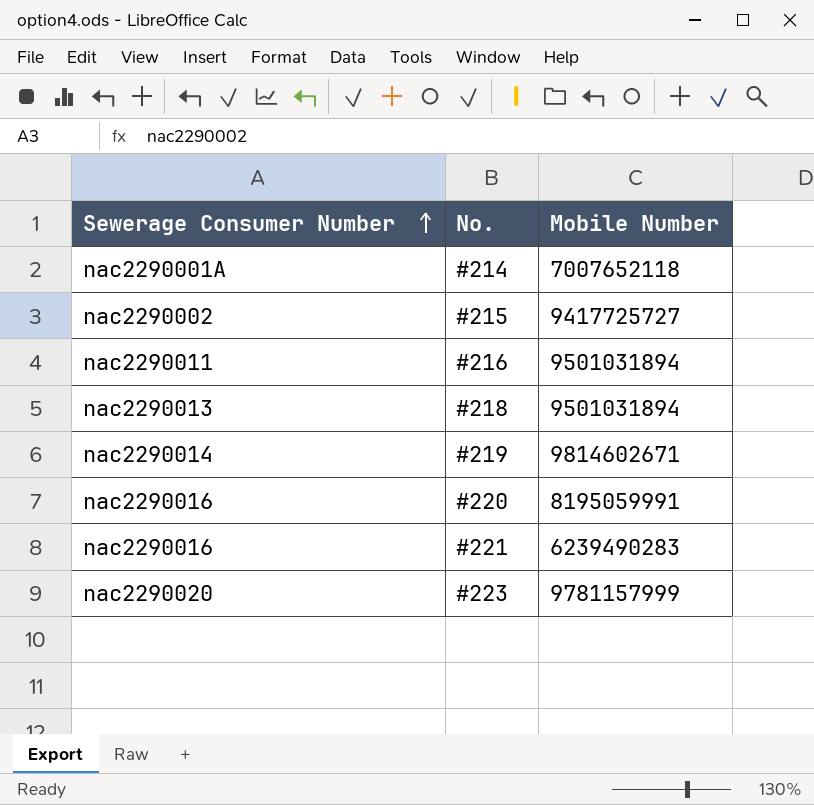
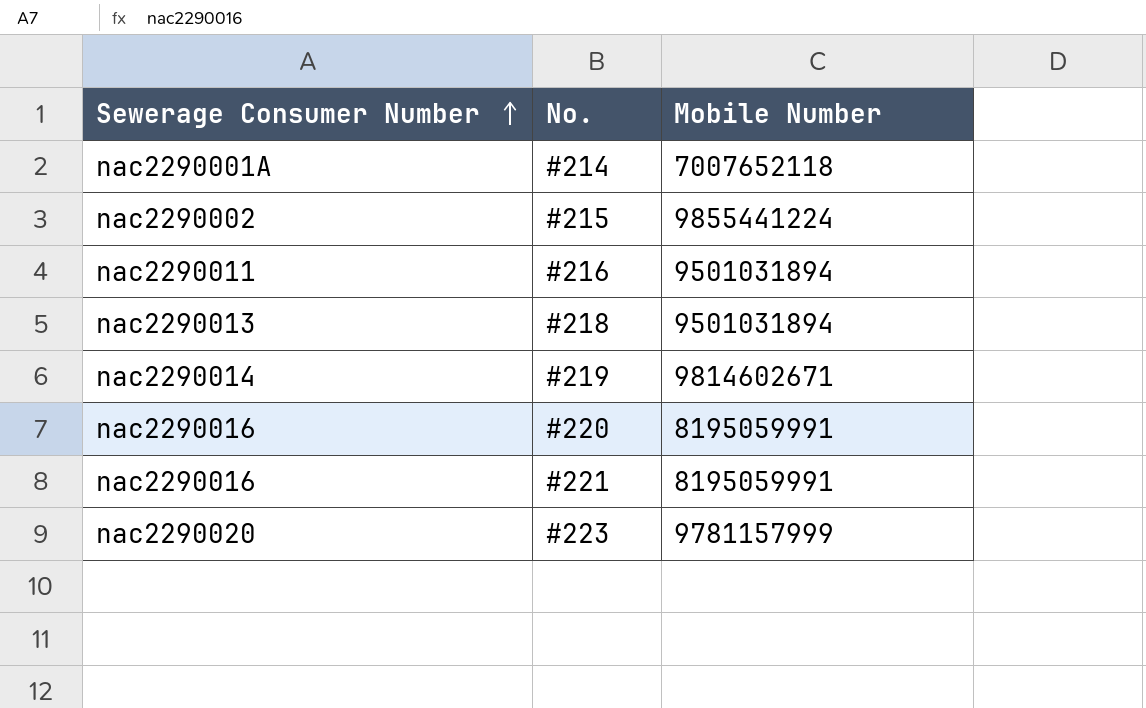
#215 | Mobile Number: 9417725727 -> 9855441224
#221 | Mobile Number: 6239490283 -> 8195059991

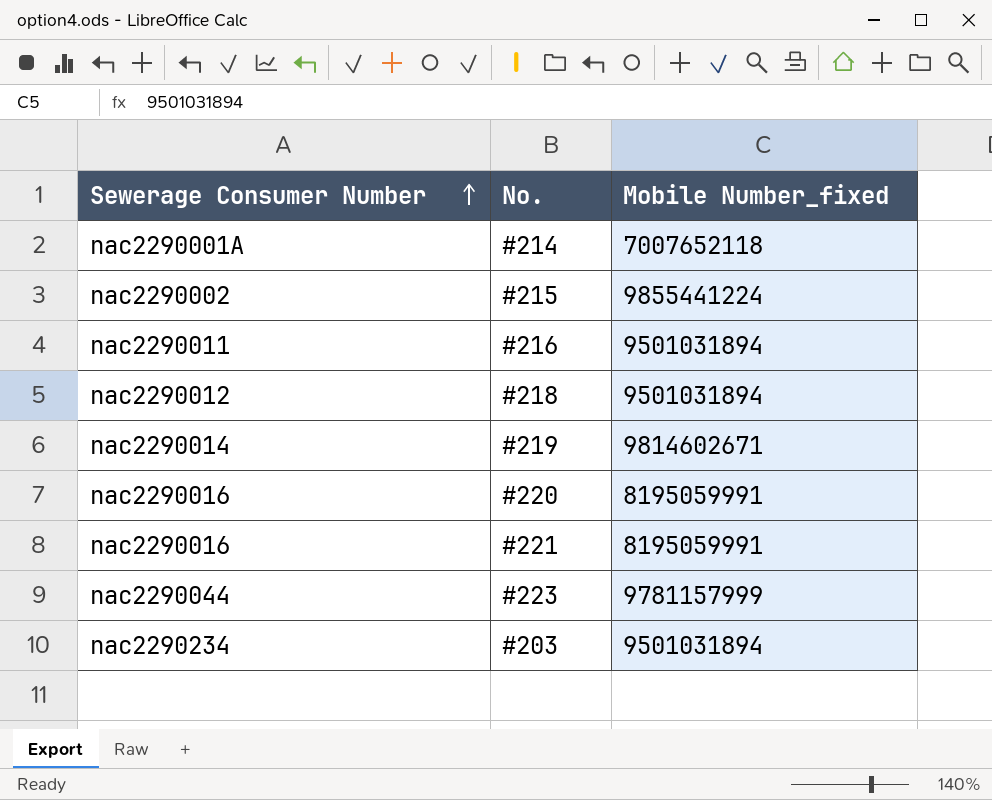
column name: Mobile Number -> Mobile Number_fixed
#218 | Sewerage Consumer Number: nac2290013 -> nac2290012
#223 | Sewerage Consumer Number: nac2290020 -> nac2290044
row #203: none -> nac2290234 | 9501031894

